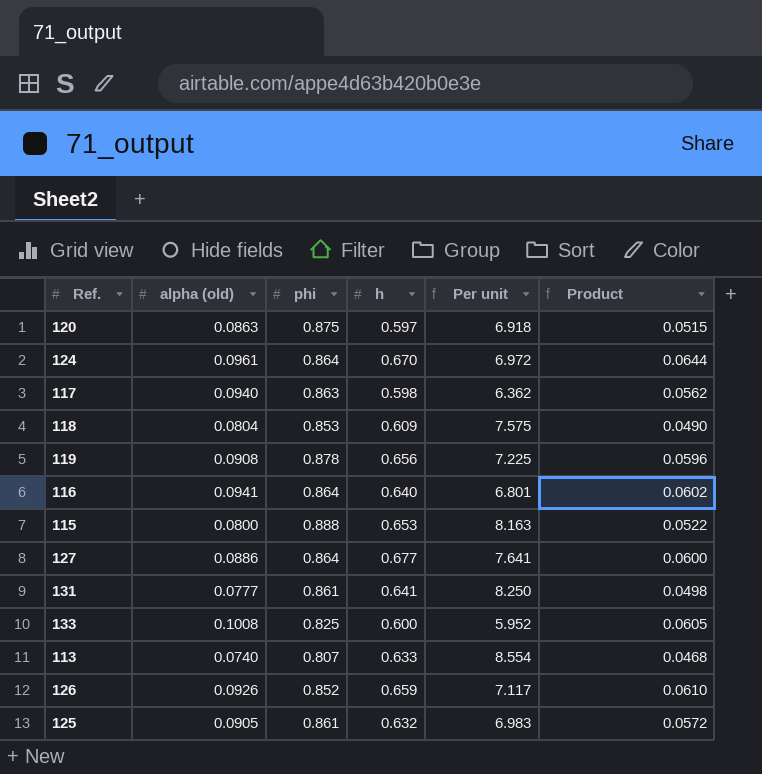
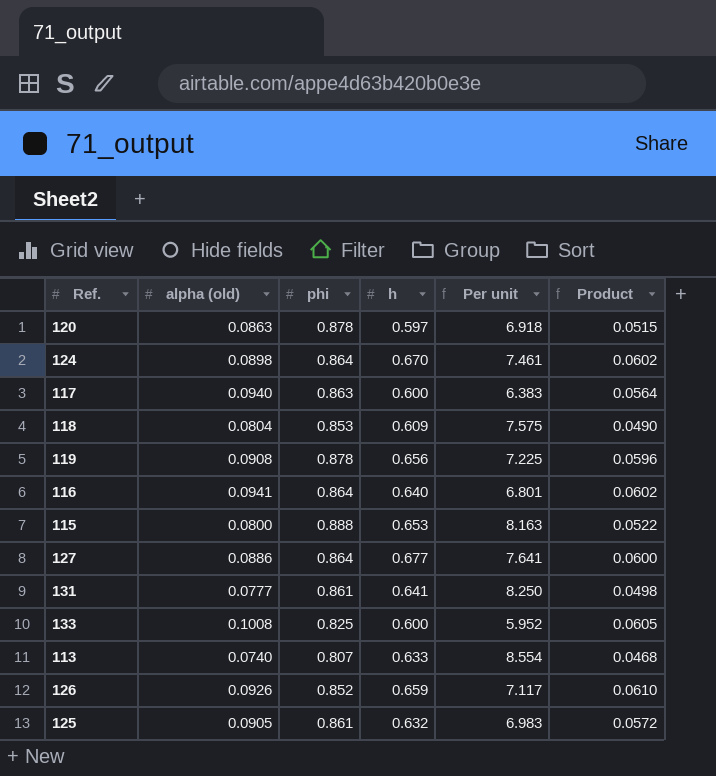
120 | phi: 0.875 -> 0.878
124 | alpha (old): 0.0961 -> 0.0898
124 | Per unit: 6.972 -> 7.461
124 | Product: 0.0644 -> 0.0602
117 | h: 0.598 -> 0.600
117 | Per unit: 6.362 -> 6.383
117 | Product: 0.0562 -> 0.0564

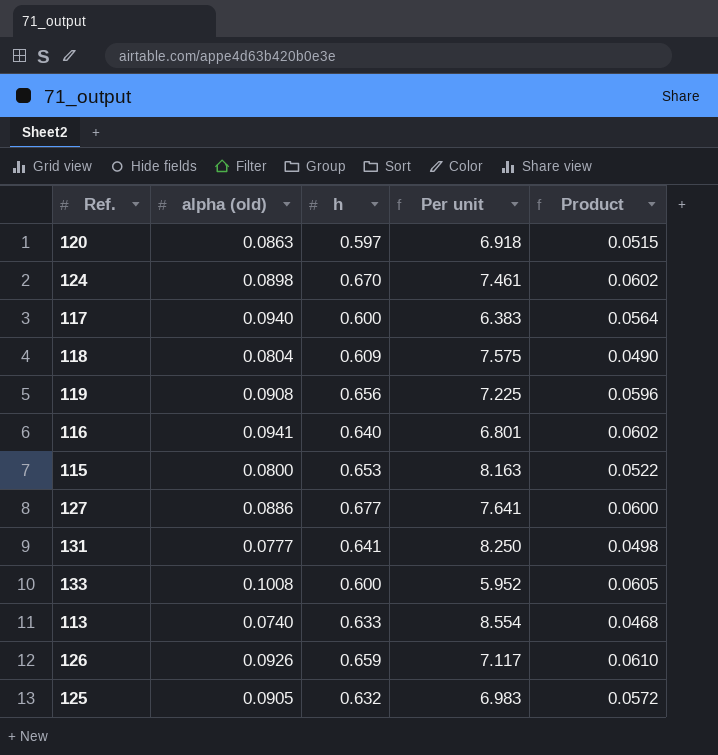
column phi | position: 3 -> none

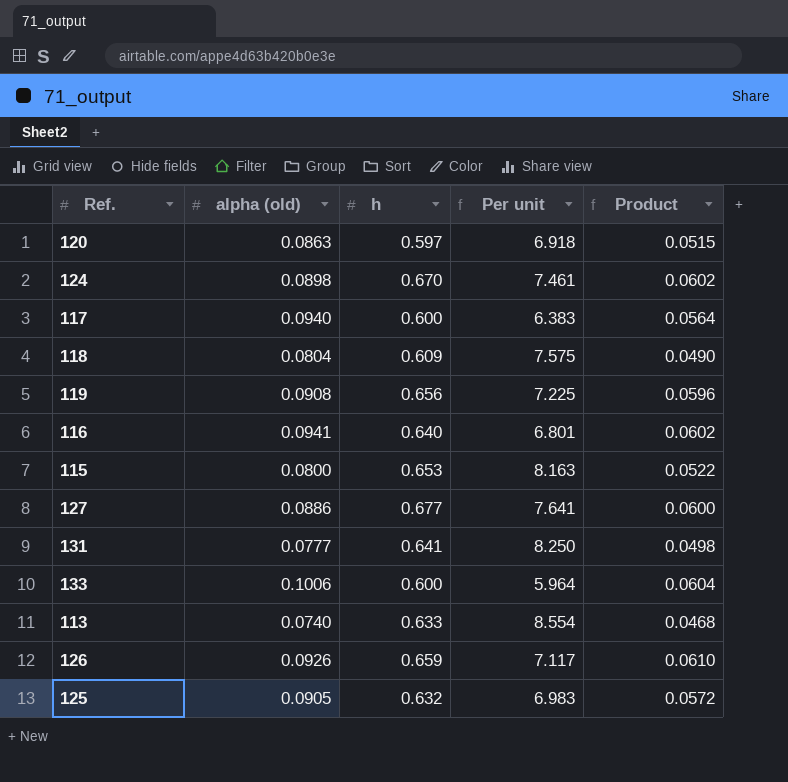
133 | alpha (old): 0.1008 -> 0.1006
133 | Per unit: 5.952 -> 5.964
133 | Product: 0.0605 -> 0.0604

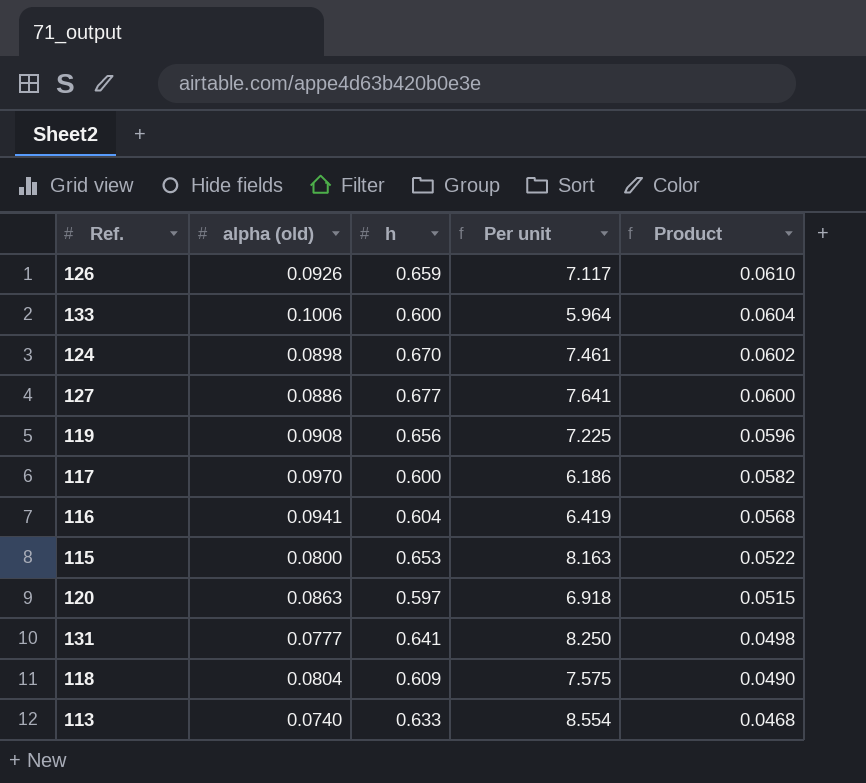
row order: none -> Product descending
row 125: 0.0905 | 0.632 | 6.983 | 0.0572 -> none
117 | alpha (old): 0.0940 -> 0.0970
117 | Per unit: 6.383 -> 6.186
117 | Product: 0.0564 -> 0.0582
116 | h: 0.640 -> 0.604
116 | Per unit: 6.801 -> 6.419
116 | Product: 0.0602 -> 0.0568

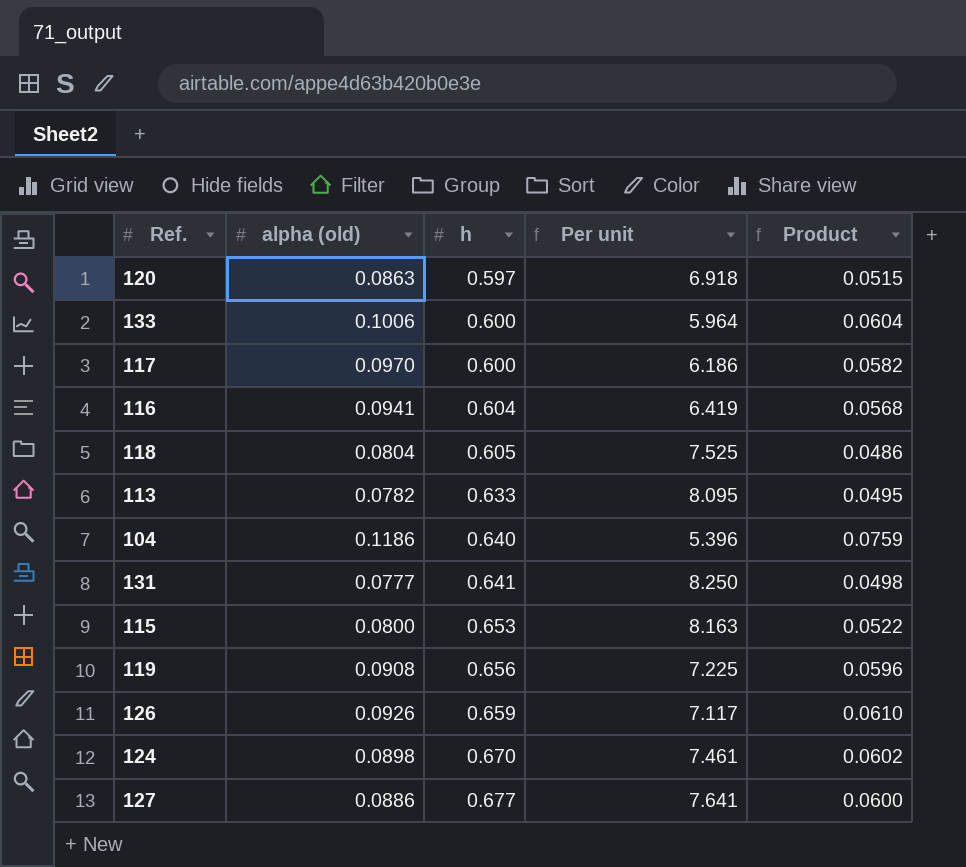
row order: Product descending -> h ascending
118 | h: 0.609 -> 0.605
118 | Per unit: 7.575 -> 7.525
118 | Product: 0.0490 -> 0.0486
113 | alpha (old): 0.0740 -> 0.0782
113 | Per unit: 8.554 -> 8.095
113 | Product: 0.0468 -> 0.0495
row 104: none -> 0.1186 | 0.640 | 5.396 | 0.0759

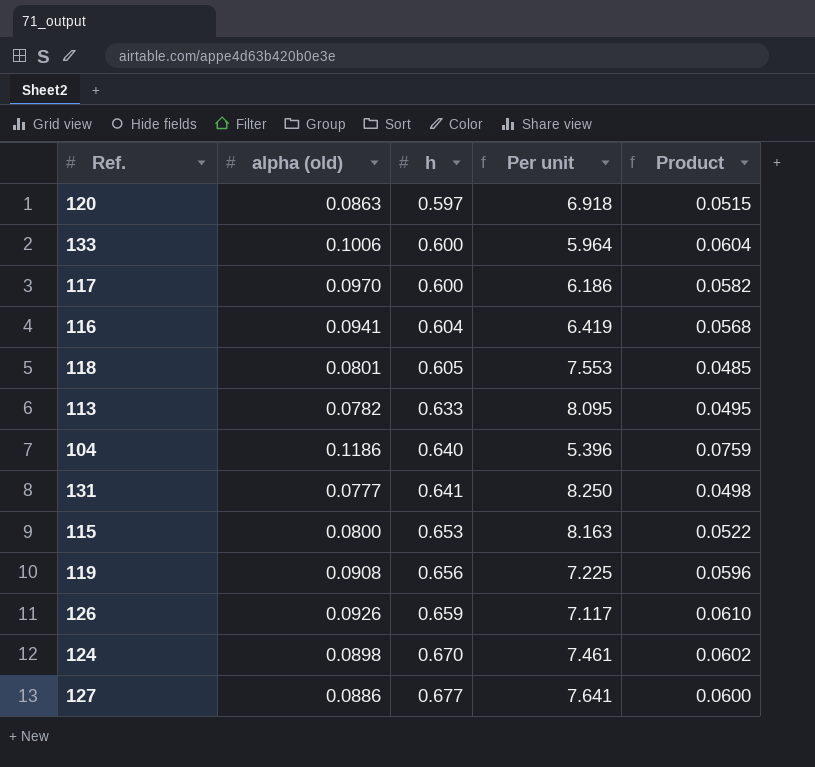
118 | alpha (old): 0.0804 -> 0.0801
118 | Per unit: 7.525 -> 7.553
118 | Product: 0.0486 -> 0.0485

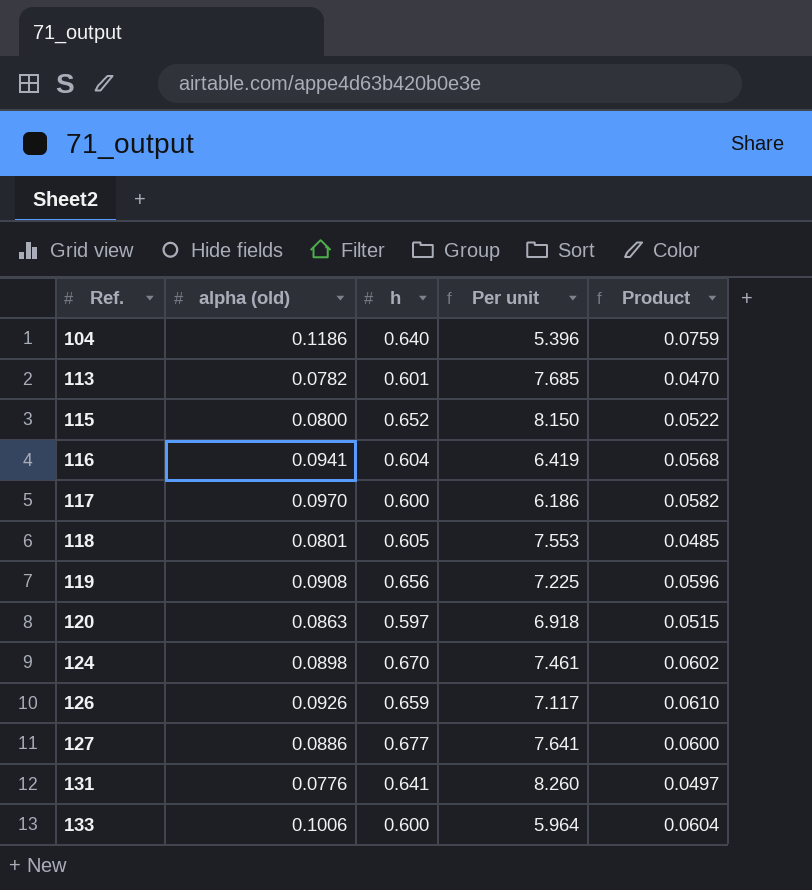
row order: h ascending -> Ref. ascending
113 | h: 0.633 -> 0.601
113 | Per unit: 8.095 -> 7.685
113 | Product: 0.0495 -> 0.0470
115 | h: 0.653 -> 0.652
115 | Per unit: 8.163 -> 8.150
131 | alpha (old): 0.0777 -> 0.0776
131 | Per unit: 8.250 -> 8.260
131 | Product: 0.0498 -> 0.0497

